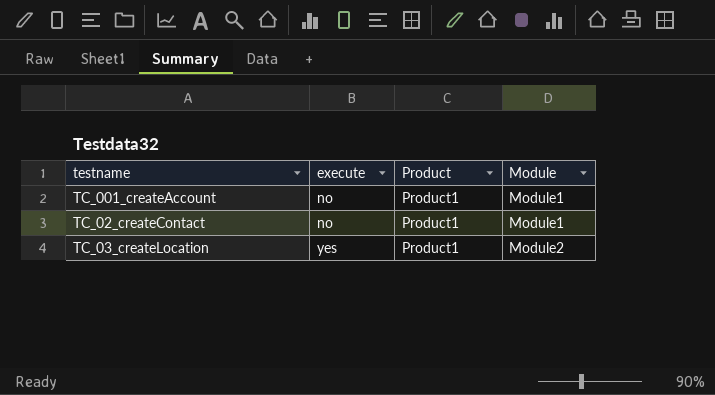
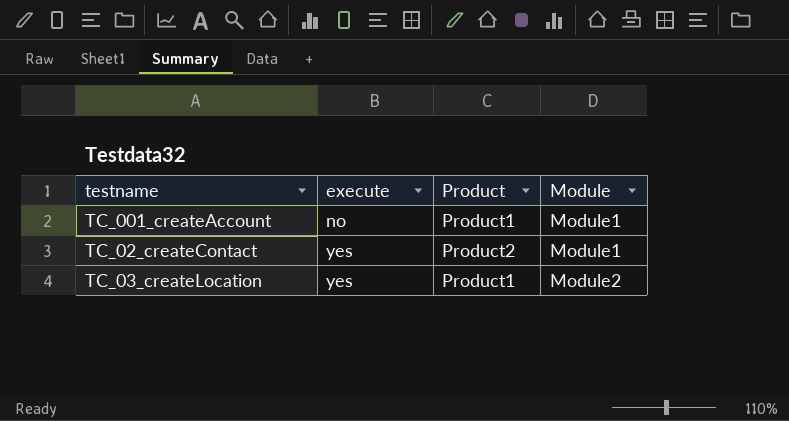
TC_02_createContact | execute: no -> yes
TC_02_createContact | Product: Product1 -> Product2

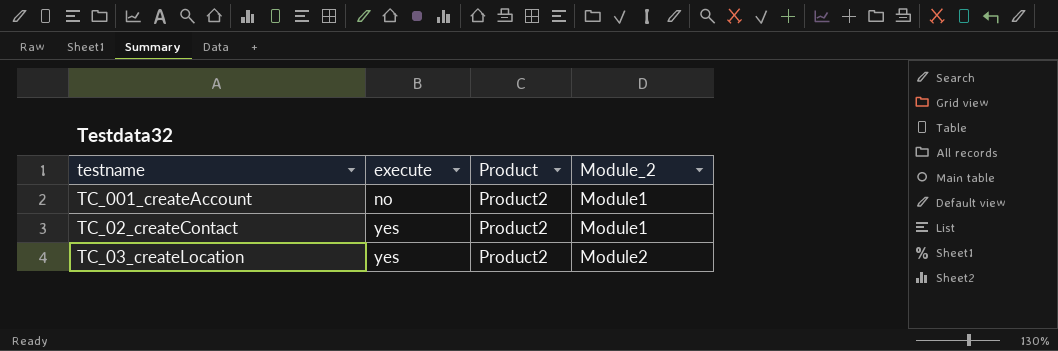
column name: Module -> Module_2
TC_001_createAccount | Product: Product1 -> Product2
TC_03_createLocation | Product: Product1 -> Product2

